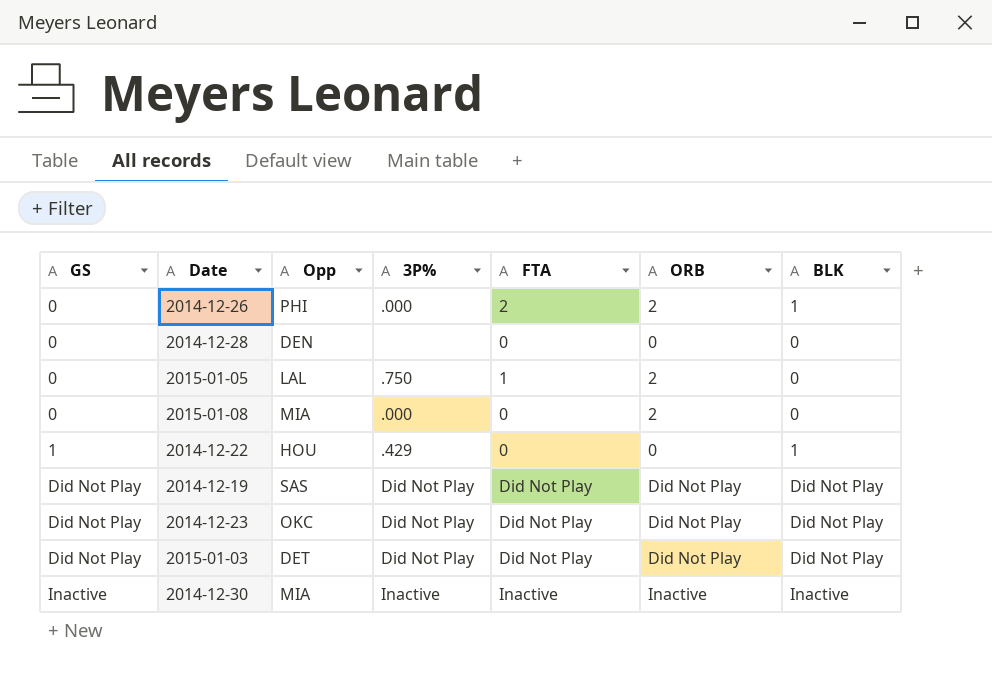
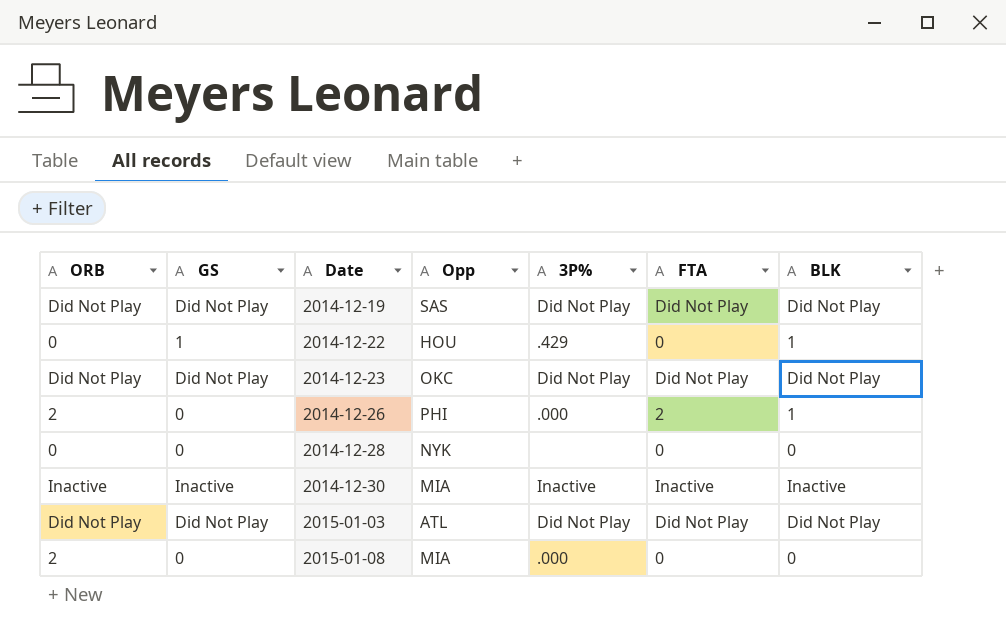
row order: GS ascending -> Date ascending
column ORB | position: 6 -> 1
row 2015-01-05: 0 | LAL | .750 | 1 | 2 | 0 -> none
2014-12-28 | Opp: DEN -> NYK
2015-01-03 | Opp: DET -> ATL

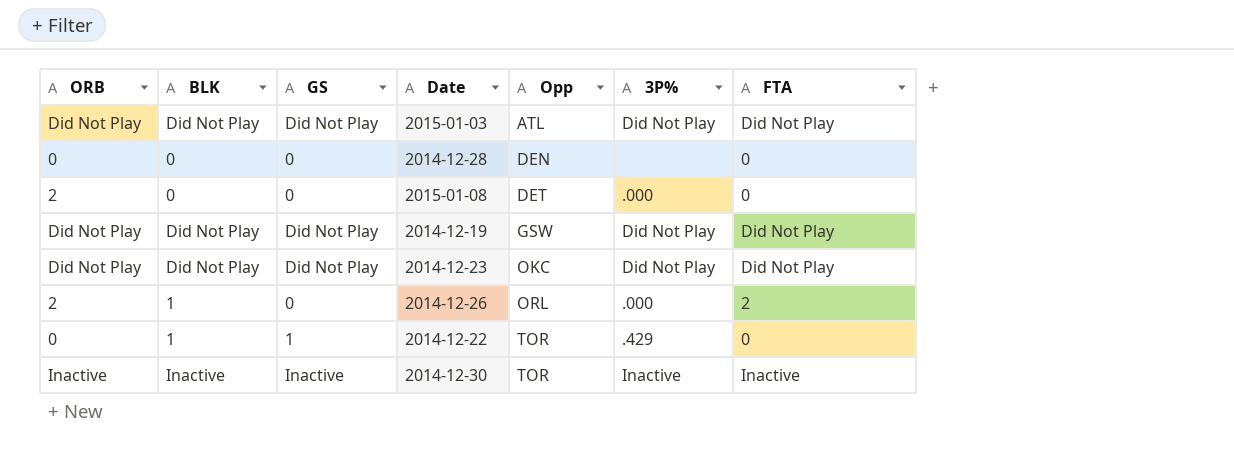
row order: Date ascending -> Opp ascending
column BLK | position: 7 -> 2
2014-12-28 | Opp: NYK -> DEN
2015-01-08 | Opp: MIA -> DET
2014-12-19 | Opp: SAS -> GSW
2014-12-26 | Opp: PHI -> ORL
2014-12-22 | Opp: HOU -> TOR
2014-12-30 | Opp: MIA -> TOR

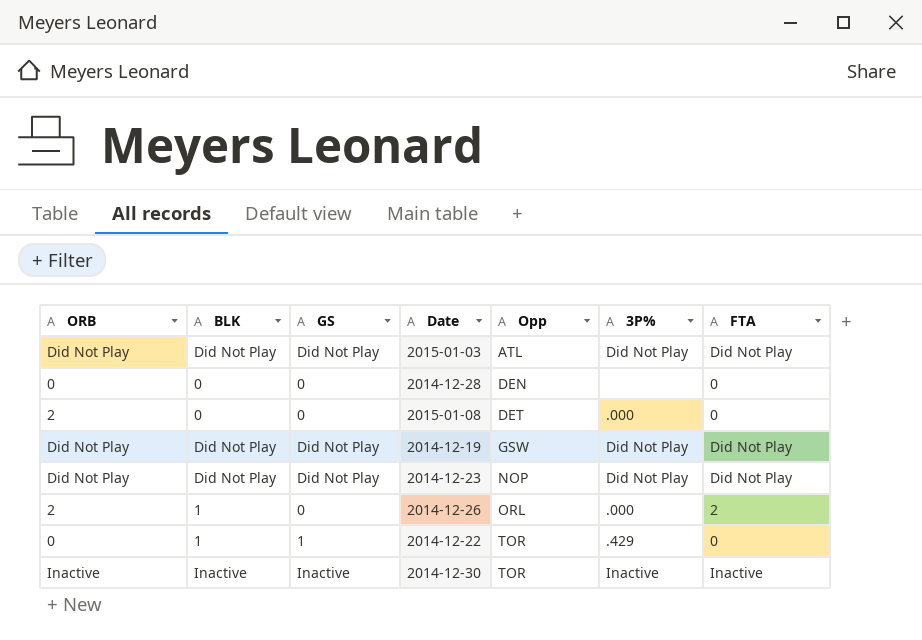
2014-12-23 | Opp: OKC -> NOP

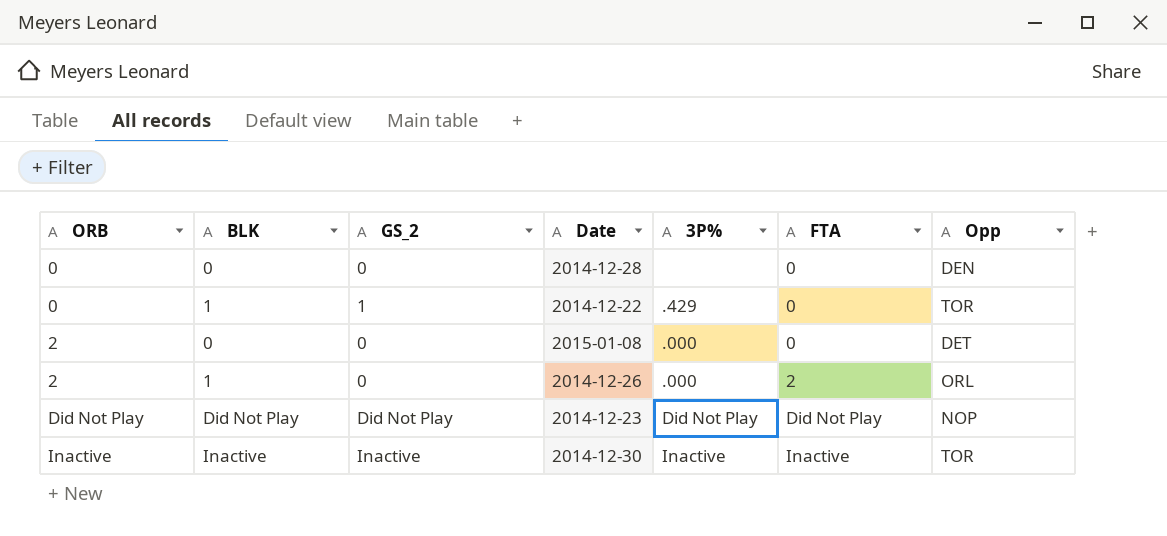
row order: Opp ascending -> ORB ascending
column name: GS -> GS_2
column Opp | position: 5 -> 7
row 2015-01-03: Did Not Play | Did Not Play | Did Not Play | ATL | Did Not Play | Did Not Play -> none
row 2014-12-19: Did Not Play | Did Not Play | Did Not Play | GSW | Did Not Play | Did Not Play -> none

